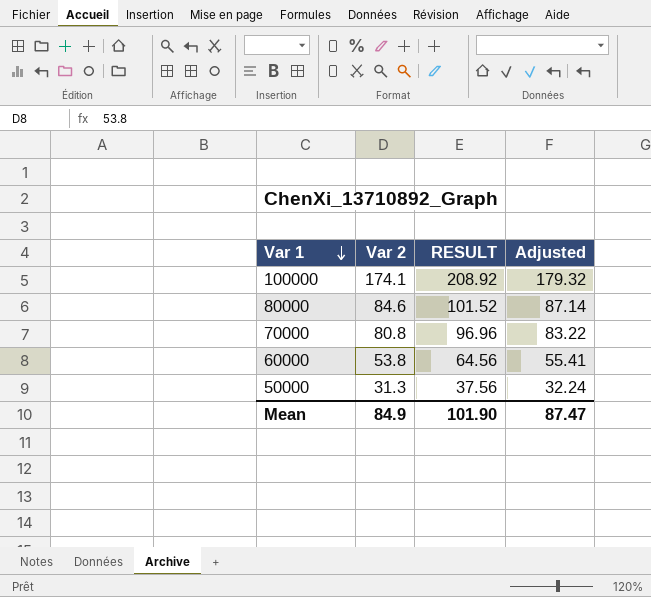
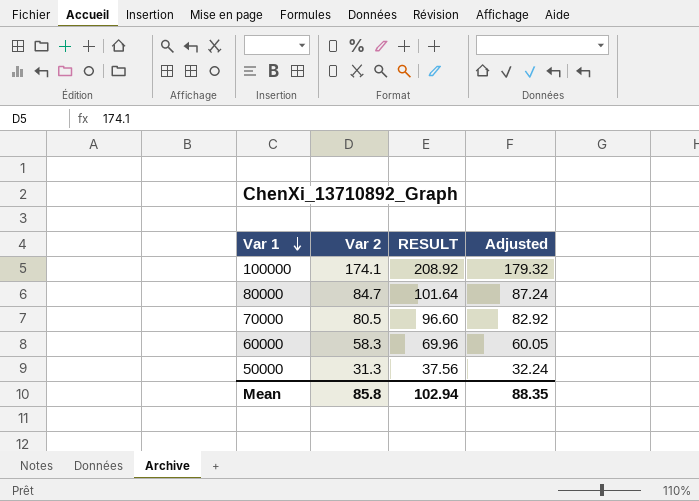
80000 | Var 2: 84.6 -> 84.7
80000 | RESULT: 101.52 -> 101.64
80000 | Adjusted: 87.14 -> 87.24
70000 | Var 2: 80.8 -> 80.5
70000 | RESULT: 96.96 -> 96.60
70000 | Adjusted: 83.22 -> 82.92
60000 | Var 2: 53.8 -> 58.3
60000 | RESULT: 64.56 -> 69.96
60000 | Adjusted: 55.41 -> 60.05
Mean | Var 2: 84.9 -> 85.8
Mean | RESULT: 101.90 -> 102.94
Mean | Adjusted: 87.47 -> 88.35

